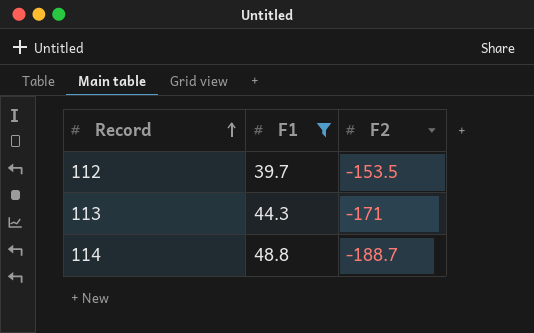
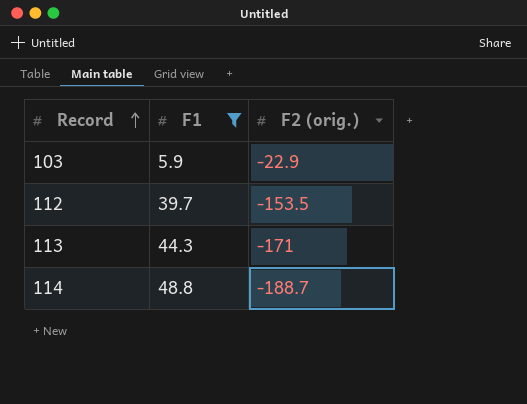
column name: F2 -> F2 (orig.)
row 103: none -> 5.9 | -22.9

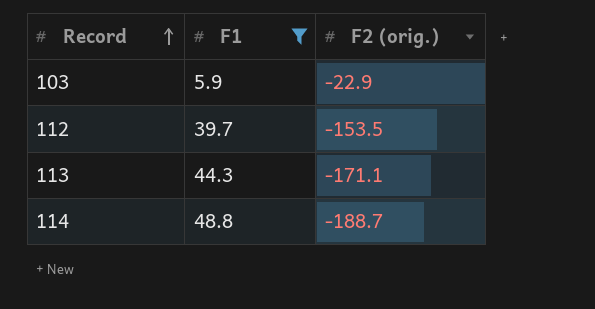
113 | F2 (orig.): -171 -> -171.1

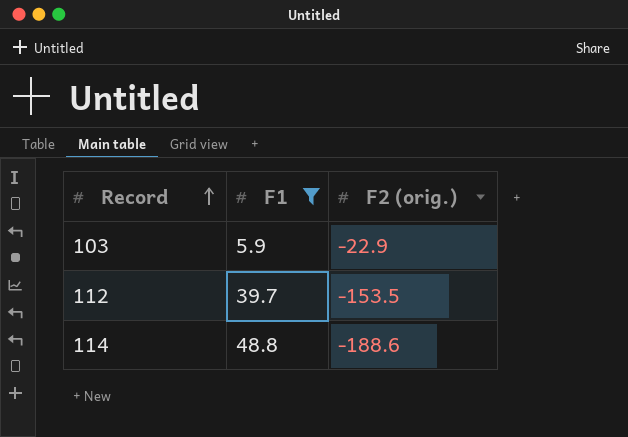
row 113: 44.3 | -171.1 -> none
114 | F2 (orig.): -188.7 -> -188.6

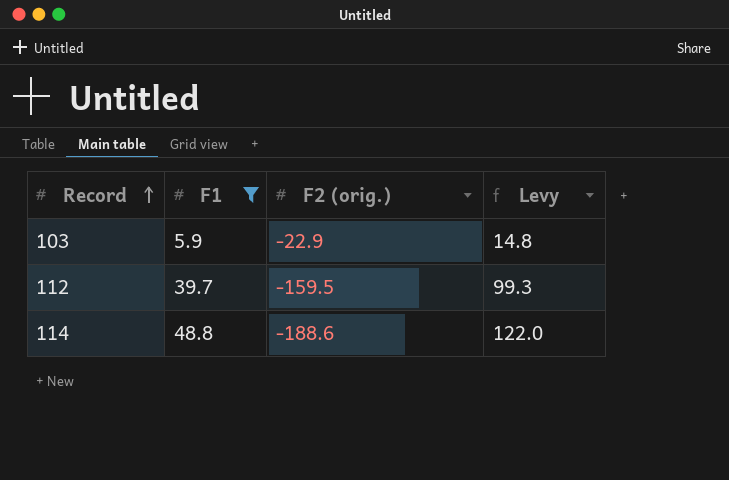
column Levy | formula: none -> [F1] * 2.5
112 | F2 (orig.): -153.5 -> -159.5

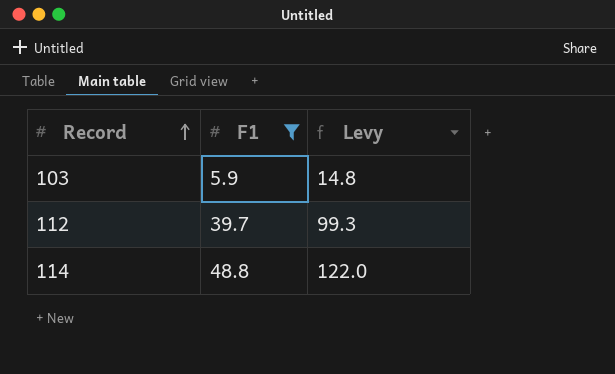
column F2 (orig.) | position: 3 -> none

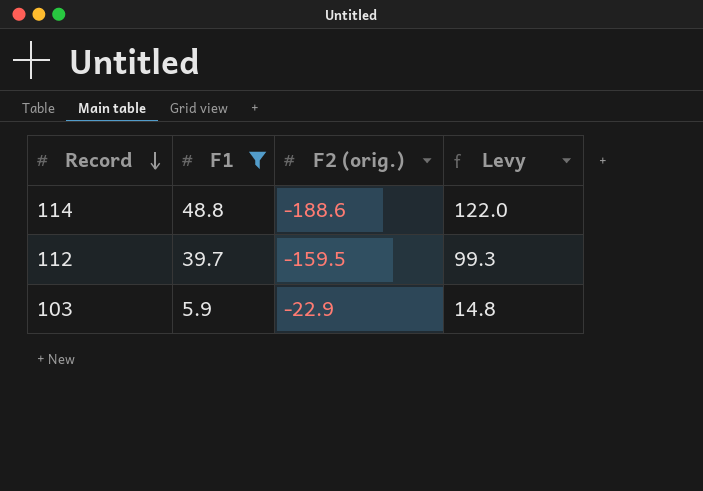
row order: Record ascending -> Record descending
column F2 (orig.) | position: none -> 3

